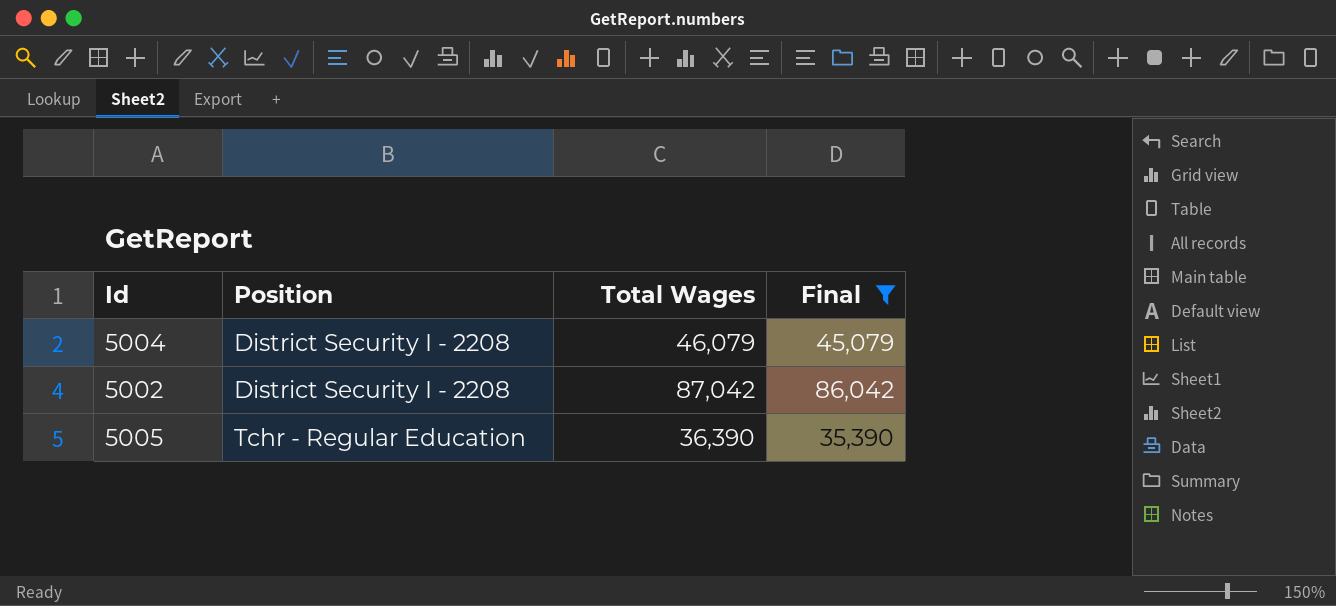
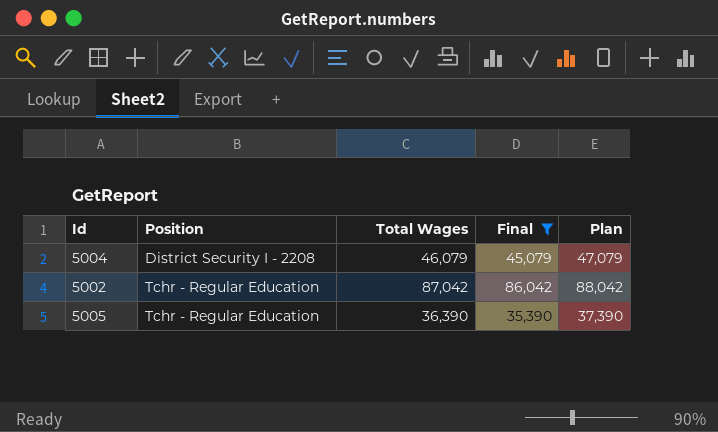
column Plan | formula: none -> [Total Wages] + 1000
5002 | Position: District Security I - 2208 -> Tchr - Regular Education

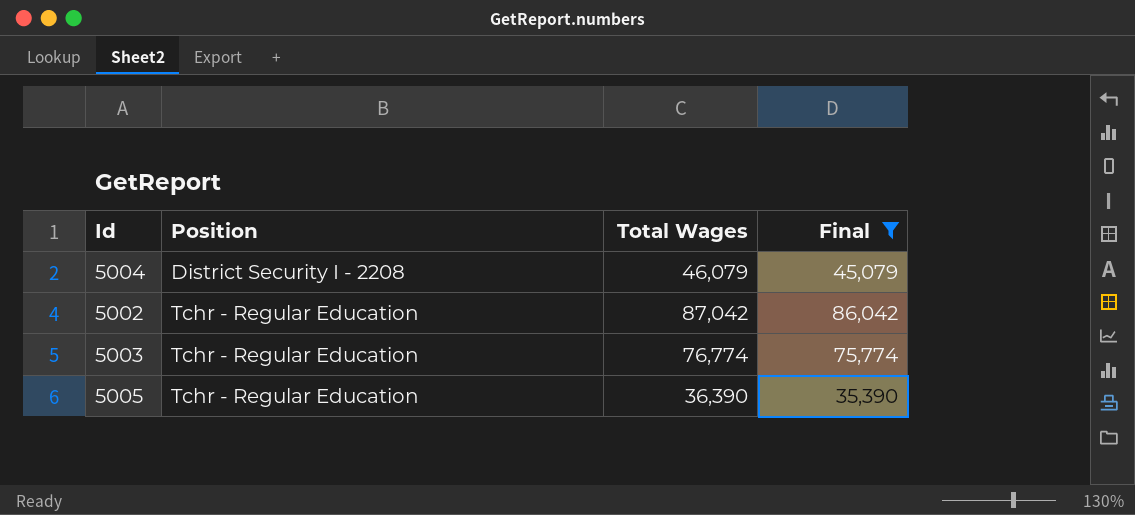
column Plan | formula: [Total Wages] + 1000 -> none
row 5003: none -> Tchr - Regular Education | 76,774 | 75,774

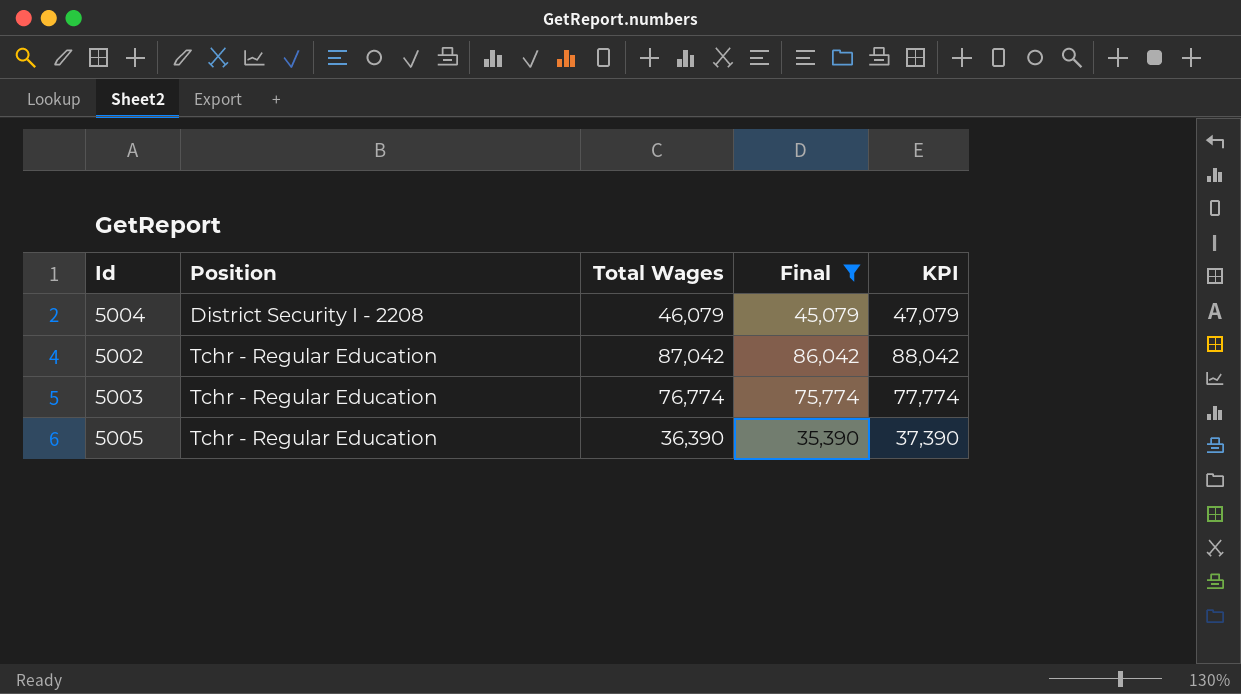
column KPI | formula: none -> [Total Wages] + 1000

